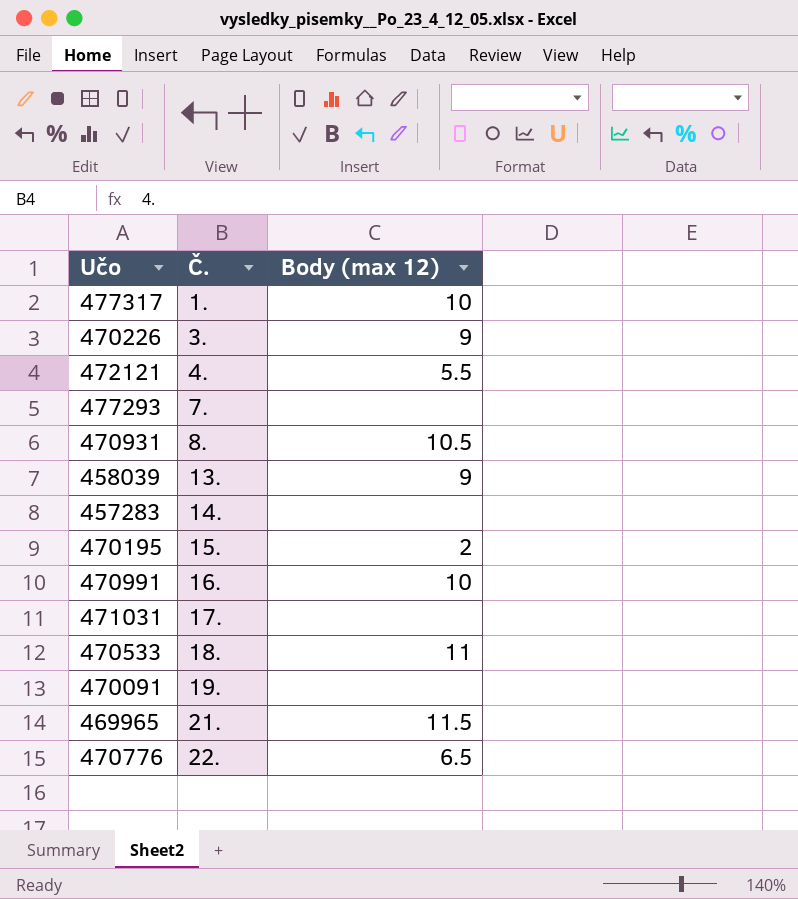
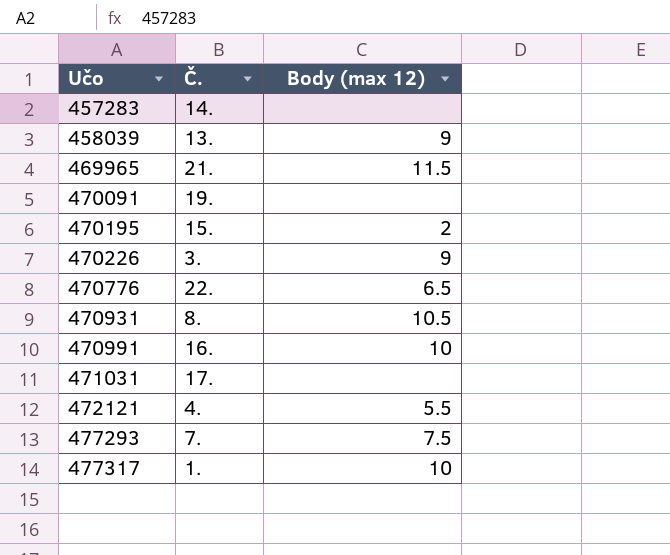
row order: Č. ascending -> Učo ascending
row 470533: 18. | 11 -> none
477293 | Body (max 12): none -> 7.5

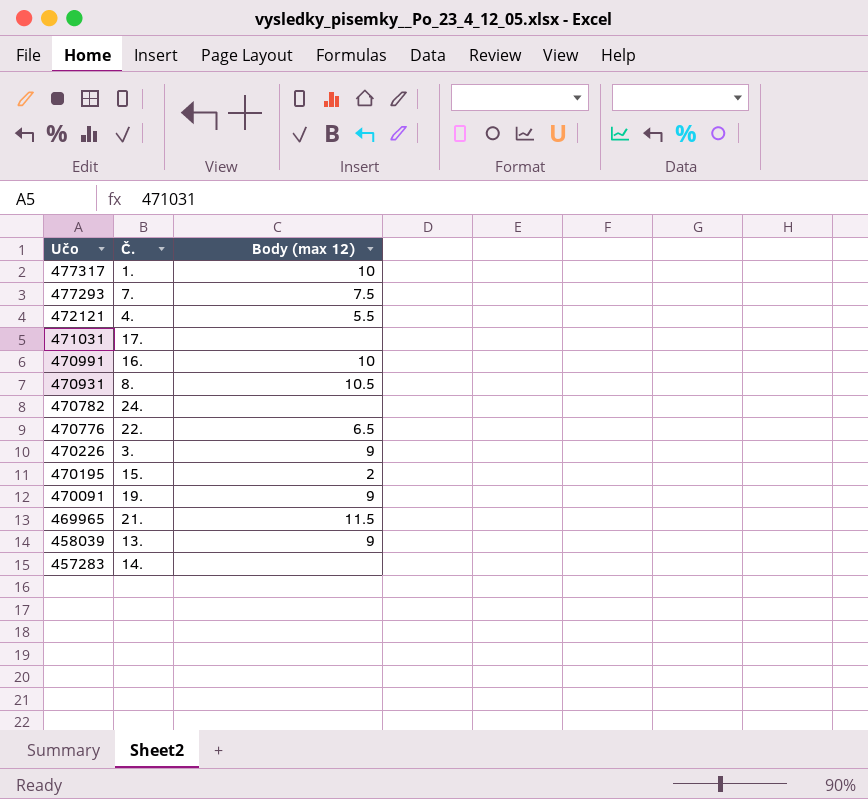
row order: Učo ascending -> Učo descending
row 470782: none -> 24. | none
470091 | Body (max 12): none -> 9

